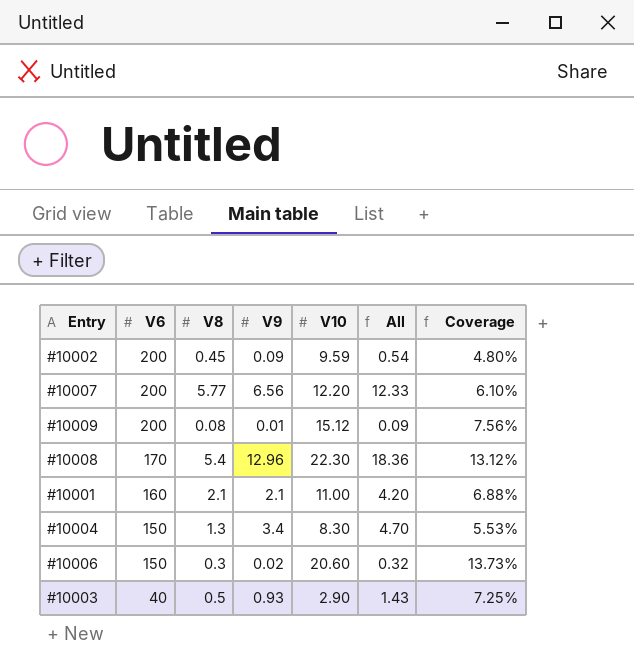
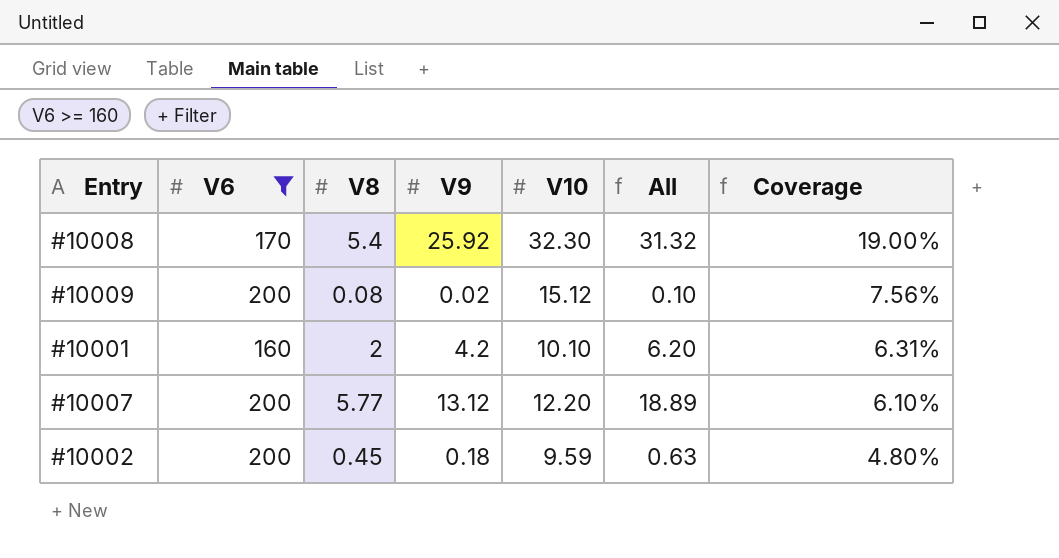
filter: none -> V6 >= 160
row order: V6 descending -> Coverage descending
#10008 | V9: 12.96 -> 25.92
#10008 | V10: 22.30 -> 32.30
#10008 | All: 18.36 -> 31.32
#10008 | Coverage: 13.12% -> 19.00%
#10009 | V9: 0.01 -> 0.02
#10009 | All: 0.09 -> 0.10
#10001 | V8: 2.1 -> 2
#10001 | V9: 2.1 -> 4.2
#10001 | V10: 11.00 -> 10.10
#10001 | All: 4.20 -> 6.20
#10001 | Coverage: 6.88% -> 6.31%
#10007 | V9: 6.56 -> 13.12
#10007 | All: 12.33 -> 18.89
#10002 | V9: 0.09 -> 0.18
#10002 | All: 0.54 -> 0.63

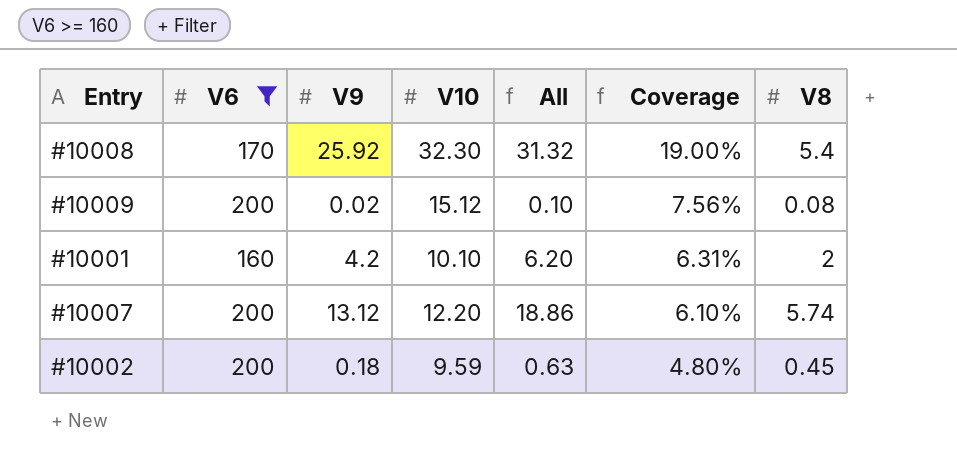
column V8 | position: 3 -> 7
#10007 | All: 18.89 -> 18.86
#10007 | V8: 5.77 -> 5.74

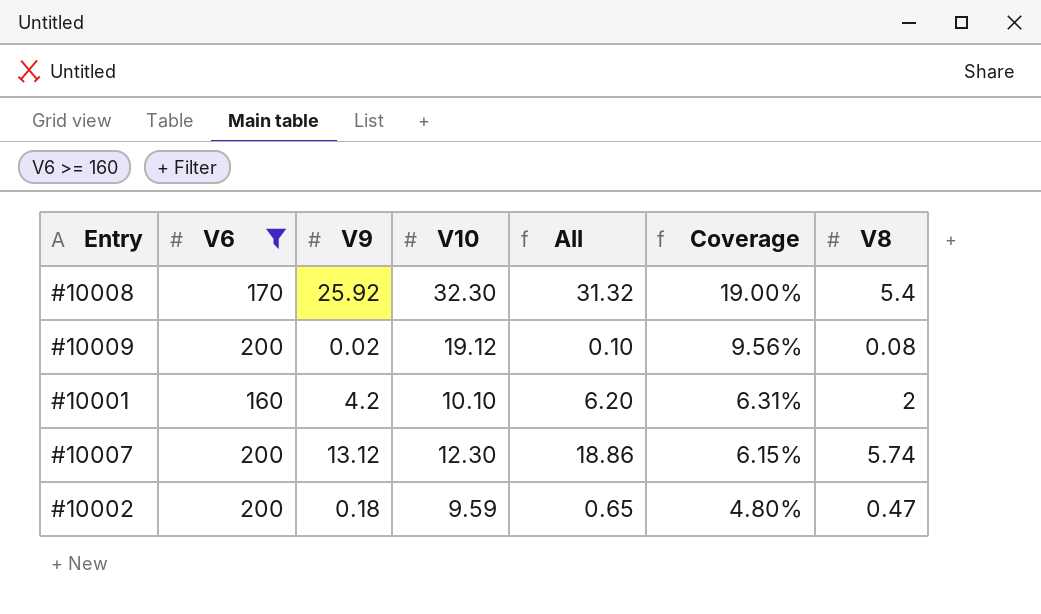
#10009 | V10: 15.12 -> 19.12
#10009 | Coverage: 7.56% -> 9.56%
#10007 | V10: 12.20 -> 12.30
#10007 | Coverage: 6.10% -> 6.15%
#10002 | All: 0.63 -> 0.65
#10002 | V8: 0.45 -> 0.47

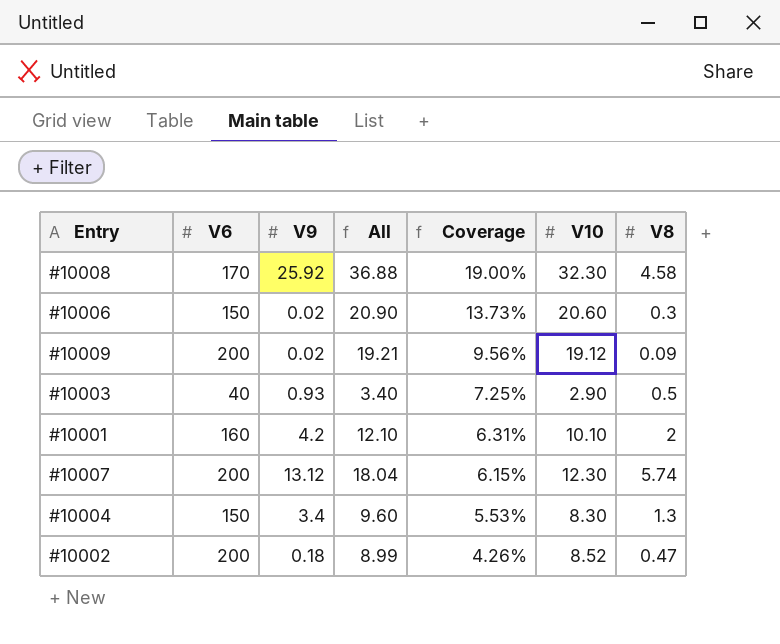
filter: V6 >= 160 -> none
column All | formula: [V9] + [V8] -> [V10] + [V8]
column V10 | position: 4 -> 6
#10008 | V8: 5.4 -> 4.58
#10009 | V8: 0.08 -> 0.09
#10002 | Coverage: 4.80% -> 4.26%
#10002 | V10: 9.59 -> 8.52

